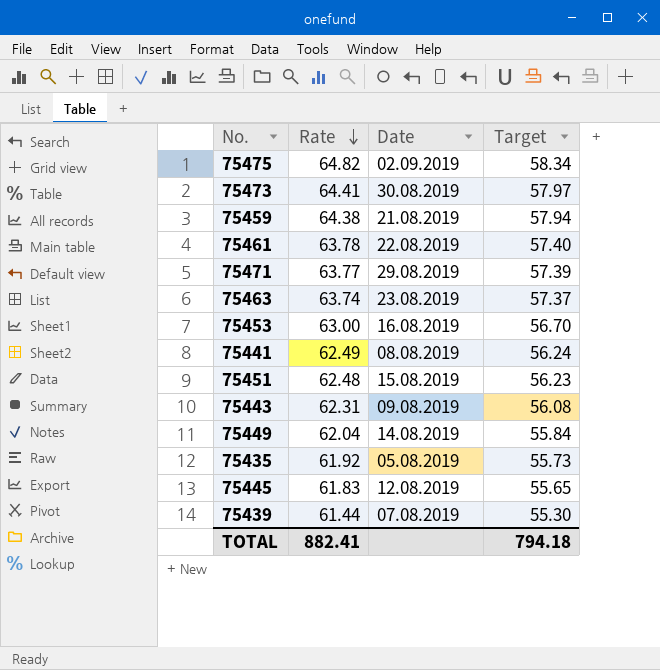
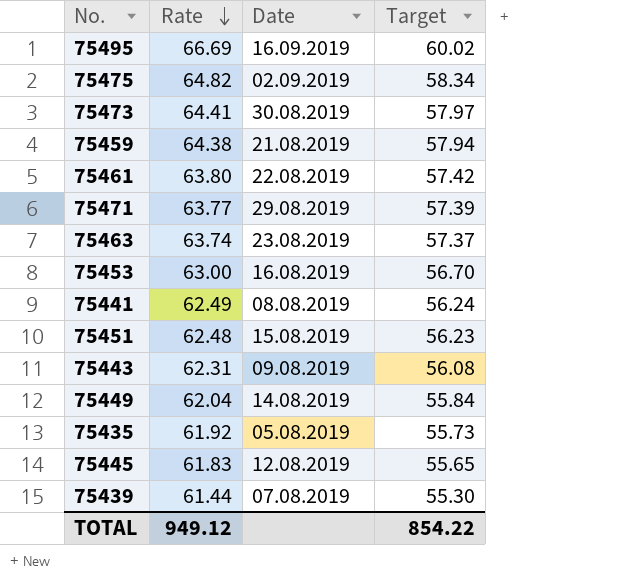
row 75495: none -> 66.69 | 16.09.2019 | 60.02
75461 | Rate: 63.78 -> 63.80
75461 | Target: 57.40 -> 57.42
TOTAL | Rate: 882.41 -> 949.12
TOTAL | Target: 794.18 -> 854.22

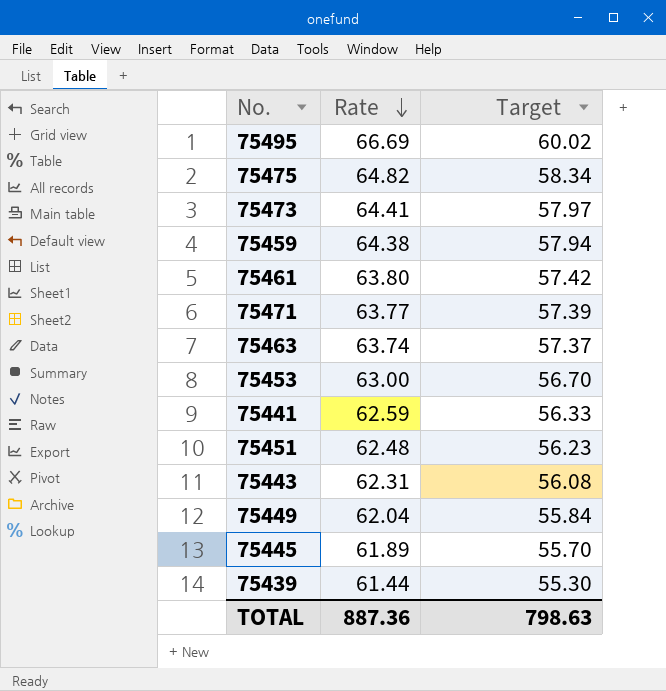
column Date | position: 3 -> none
row 75435: 61.92 | 05.08.2019 | 55.73 -> none
75441 | Rate: 62.49 -> 62.59
75441 | Target: 56.24 -> 56.33
75445 | Rate: 61.83 -> 61.89
75445 | Target: 55.65 -> 55.70
TOTAL | Rate: 949.12 -> 887.36
TOTAL | Target: 854.22 -> 798.63

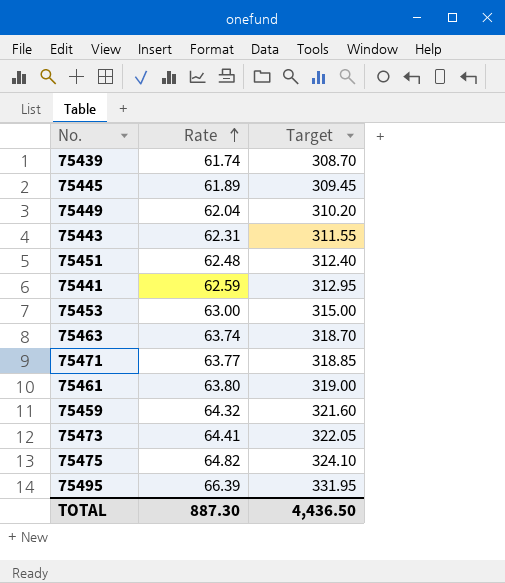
row order: Rate descending -> Rate ascending
column Target | formula: [Rate] * 0.9 -> [Rate] * 5
75439 | Rate: 61.44 -> 61.74
75459 | Rate: 64.38 -> 64.32
75495 | Rate: 66.69 -> 66.39
TOTAL | Rate: 887.36 -> 887.30
TOTAL | Target: 798.63 -> 4,436.50

